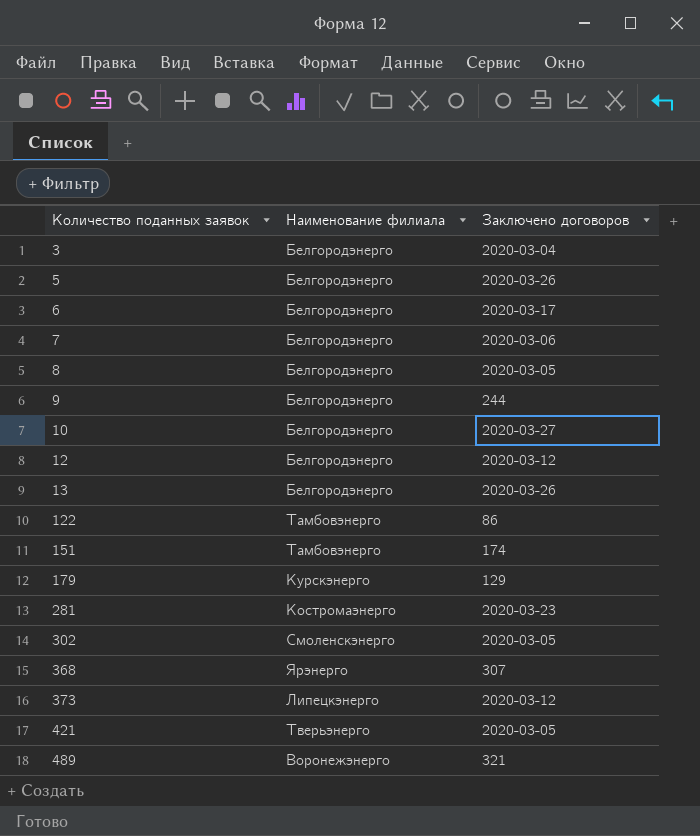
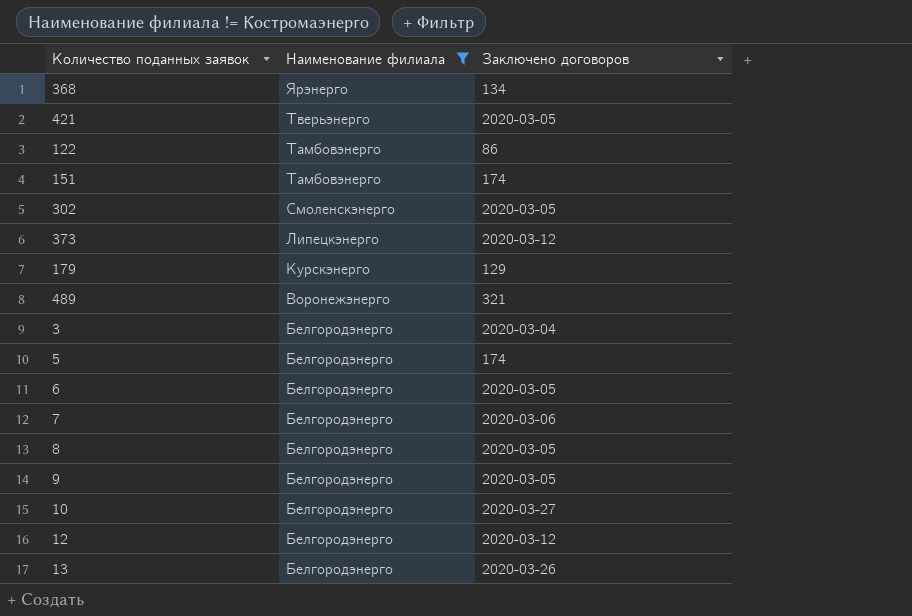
filter: none -> Наименование филиала != Костромаэнерго
row order: Количество поданных заявок ascending -> Наименование филиала descending
368 | Заключено договоров: 307 -> 134
5 | Заключено договоров: 2020-03-26 -> 174
6 | Заключено договоров: 2020-03-17 -> 2020-03-05
9 | Заключено договоров: 244 -> 2020-03-05

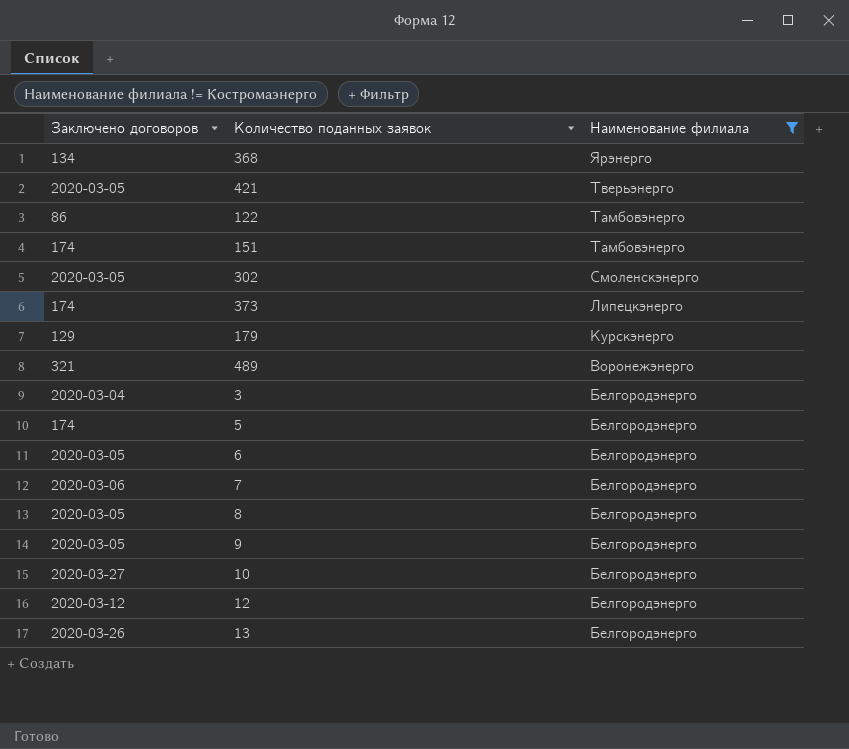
column Заключено договоров | position: 3 -> 1
373 | Заключено договоров: 2020-03-12 -> 174

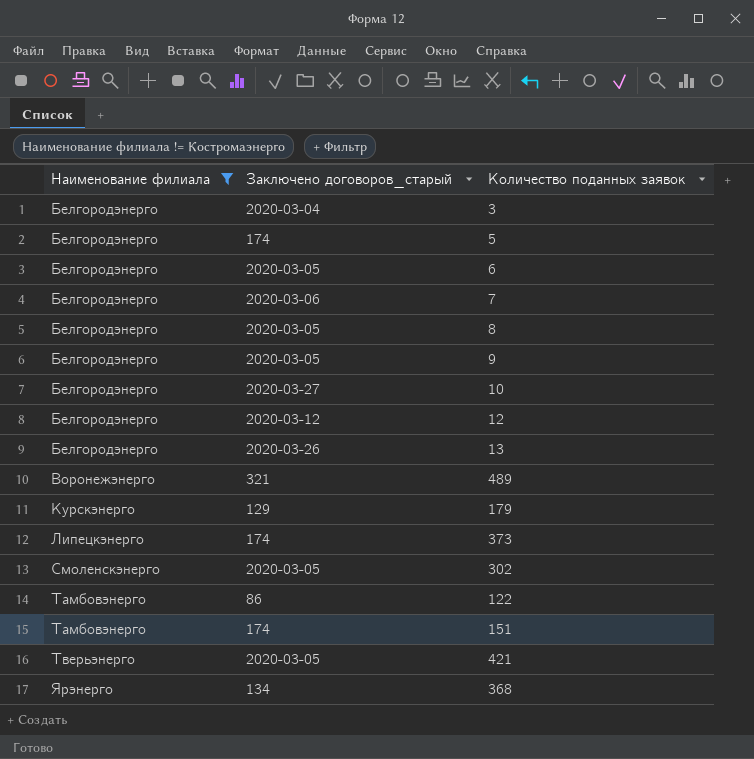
row order: Наименование филиала descending -> Наименование филиала ascending
column Наименование филиала | position: 3 -> 1
column name: Заключено договоров -> Заключено договоров_старый

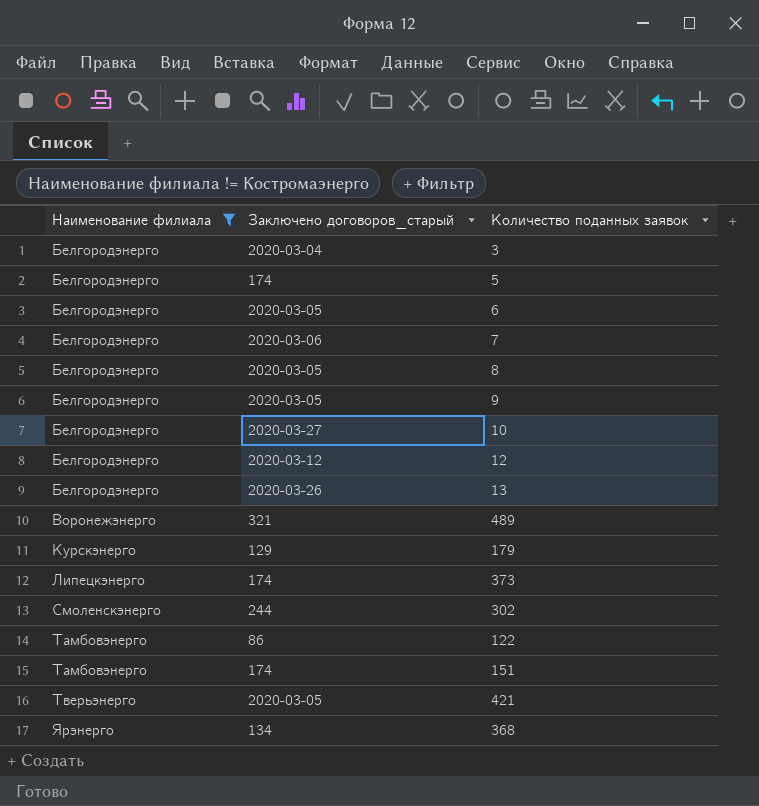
302 | Заключено договоров_старый: 2020-03-05 -> 244

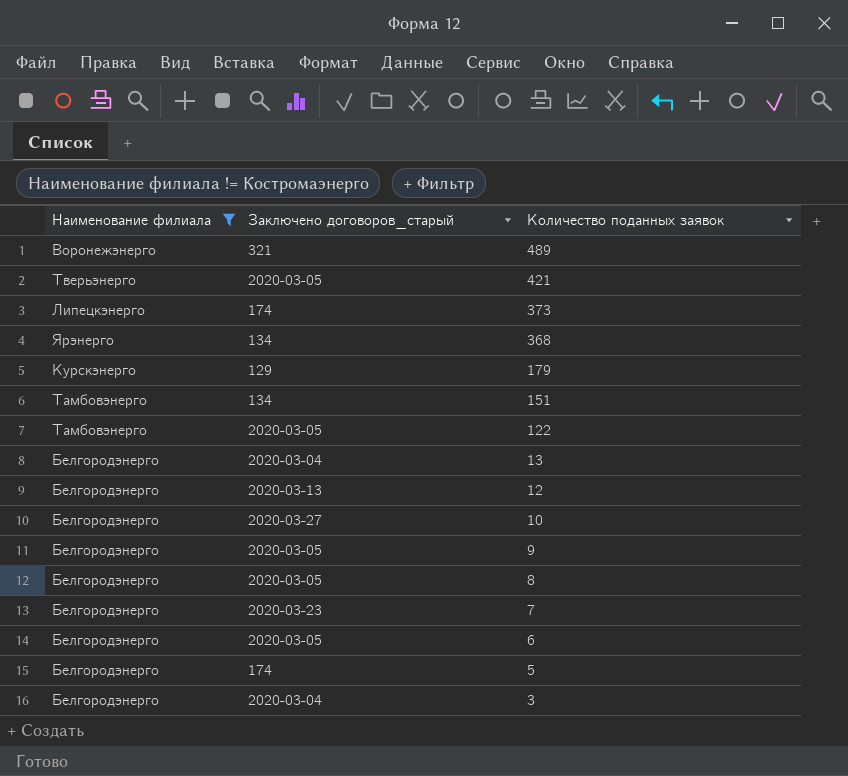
row order: Наименование филиала ascending -> Количество поданных заявок descending
row 302: Смоленскэнерго | 244 -> none
151 | Заключено договоров_старый: 174 -> 134
122 | Заключено договоров_старый: 86 -> 2020-03-05
13 | Заключено договоров_старый: 2020-03-26 -> 2020-03-04
12 | Заключено договоров_старый: 2020-03-12 -> 2020-03-13
7 | Заключено договоров_старый: 2020-03-06 -> 2020-03-23

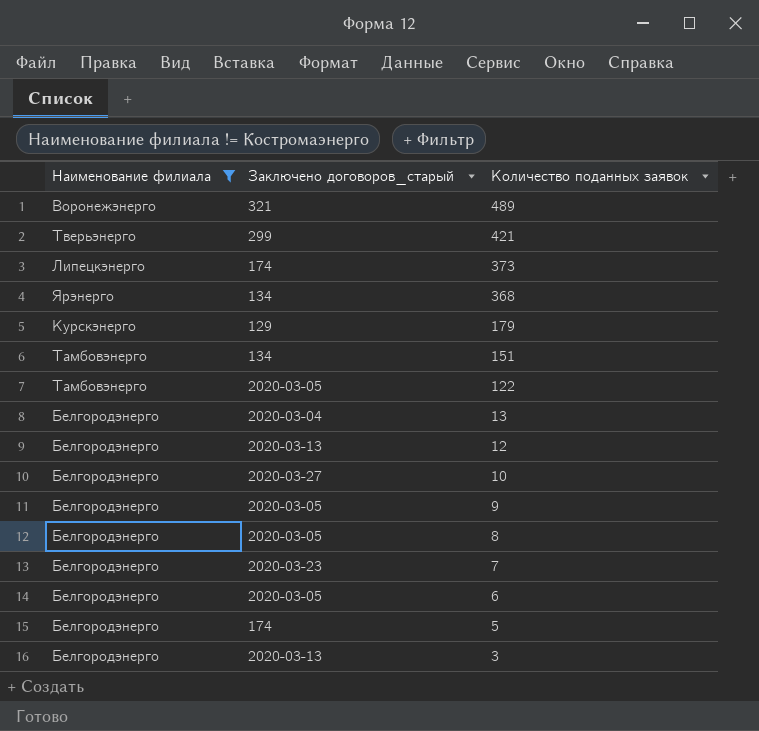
421 | Заключено договоров_старый: 2020-03-05 -> 299
3 | Заключено договоров_старый: 2020-03-04 -> 2020-03-13

